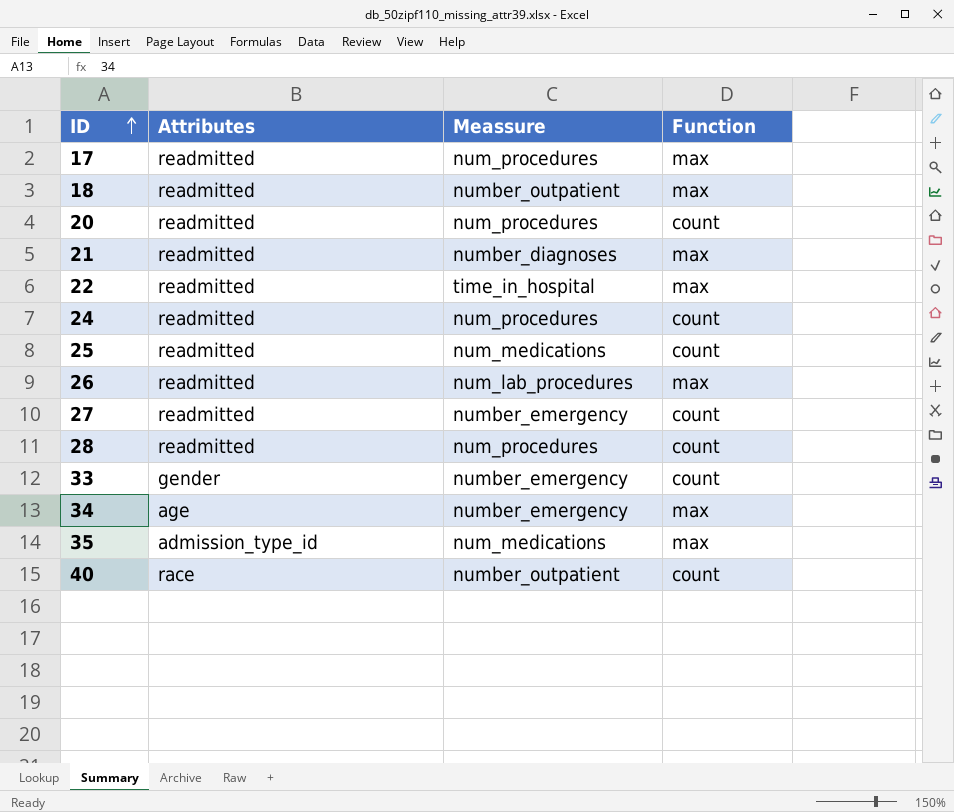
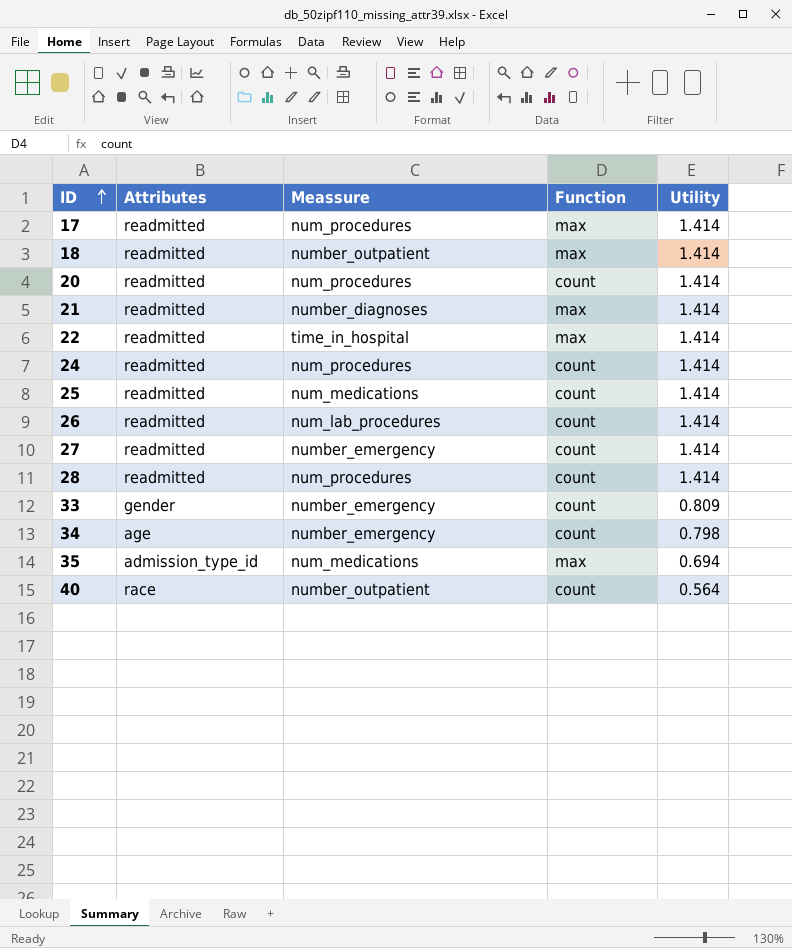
column Utility | position: none -> 5
26 | Function: max -> count
34 | Function: max -> count

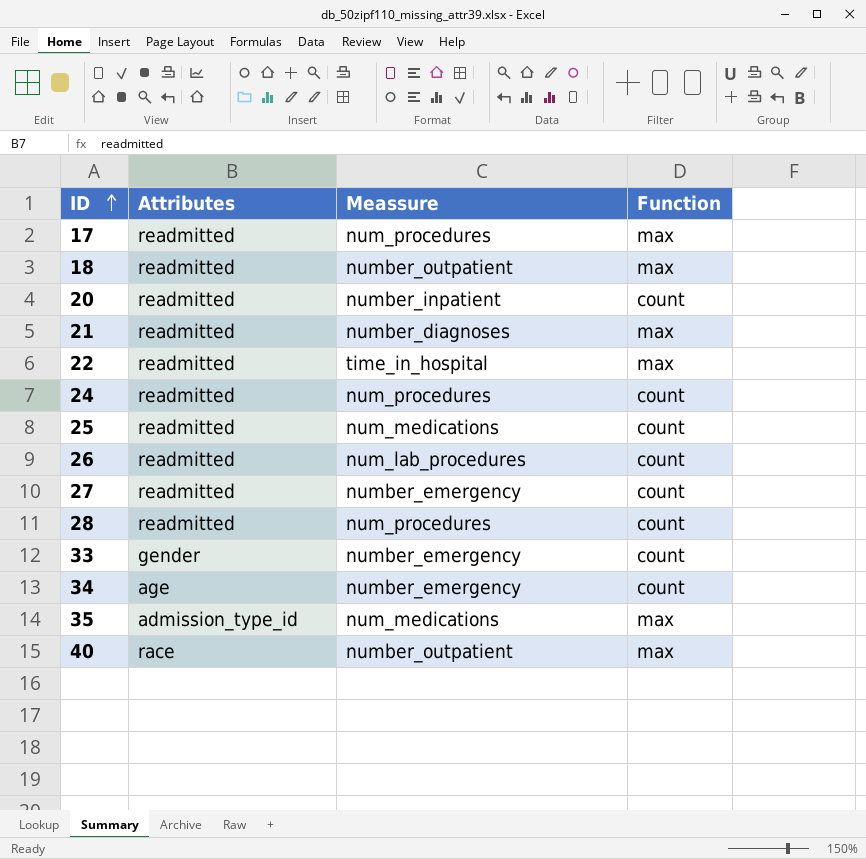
column Utility | position: 5 -> none
20 | Meassure: num_procedures -> number_inpatient
40 | Function: count -> max

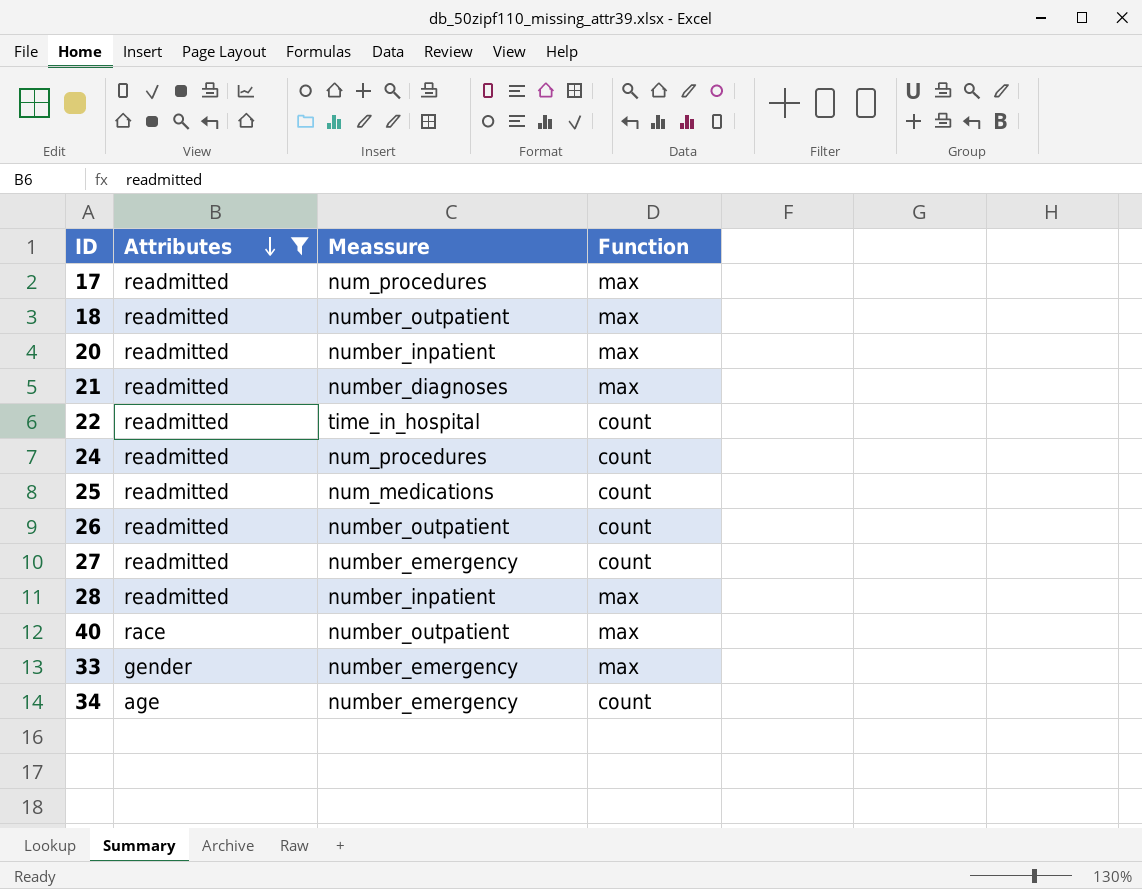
filter: none -> Attributes != admission_type_id
row order: ID ascending -> Attributes descending
20 | Function: count -> max
22 | Function: max -> count
26 | Meassure: num_lab_procedures -> number_outpatient
28 | Meassure: num_procedures -> number_inpatient
28 | Function: count -> max
33 | Function: count -> max

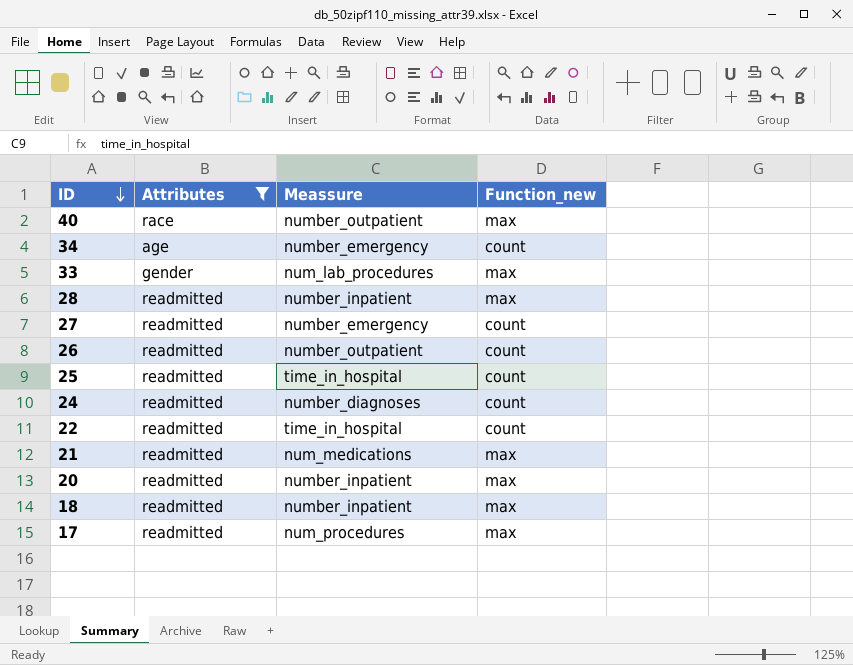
row order: Attributes descending -> ID descending
column name: Function -> Function_new
33 | Meassure: number_emergency -> num_lab_procedures
25 | Meassure: num_medications -> time_in_hospital
24 | Meassure: num_procedures -> number_diagnoses
21 | Meassure: number_diagnoses -> num_medications
18 | Meassure: number_outpatient -> number_inpatient

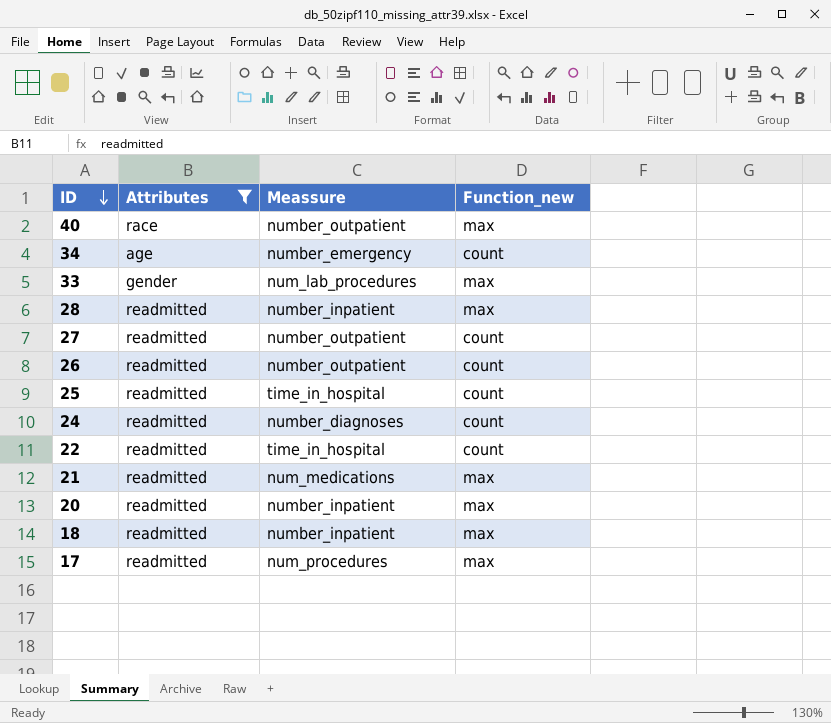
27 | Meassure: number_emergency -> number_outpatient

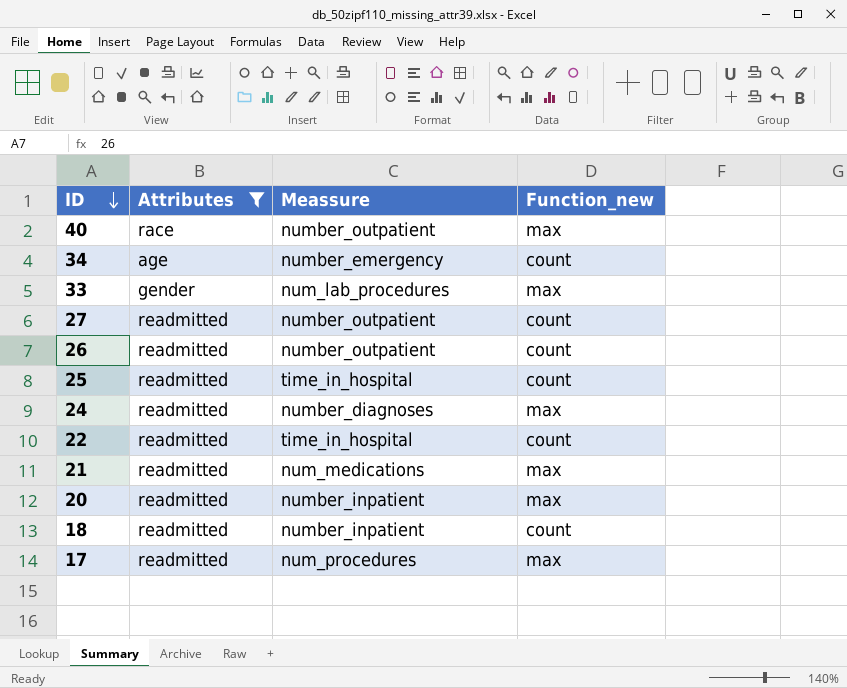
row 28: readmitted | number_inpatient | max -> none
24 | Function_new: count -> max
18 | Function_new: max -> count

